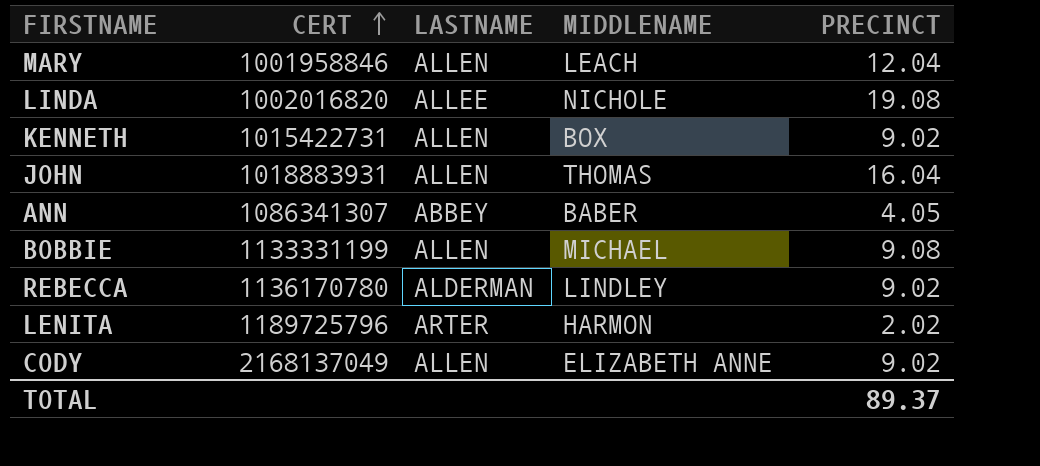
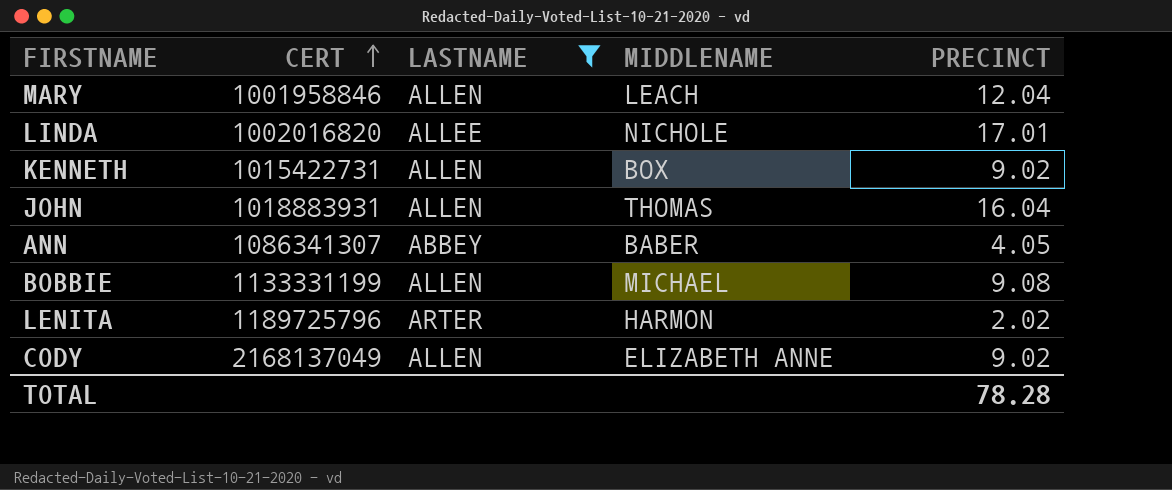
filter: none -> LASTNAME != ALDERMAN
LINDA | PRECINCT: 19.08 -> 17.01
TOTAL | PRECINCT: 89.37 -> 78.28

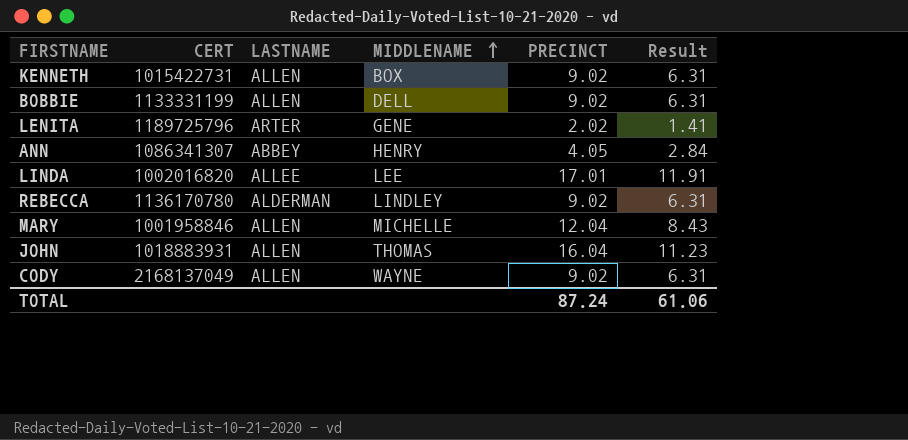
filter: LASTNAME != ALDERMAN -> none
row order: CERT ascending -> MIDDLENAME ascending
column Result | formula: none -> [PRECINCT] * 0.7
BOBBIE | MIDDLENAME: MICHAEL -> DELL
BOBBIE | PRECINCT: 9.08 -> 9.02
LENITA | MIDDLENAME: HARMON -> GENE
ANN | MIDDLENAME: BABER -> HENRY
LINDA | MIDDLENAME: NICHOLE -> LEE
MARY | MIDDLENAME: LEACH -> MICHELLE
CODY | MIDDLENAME: ELIZABETH ANNE -> WAYNE
TOTAL | PRECINCT: 78.28 -> 87.24

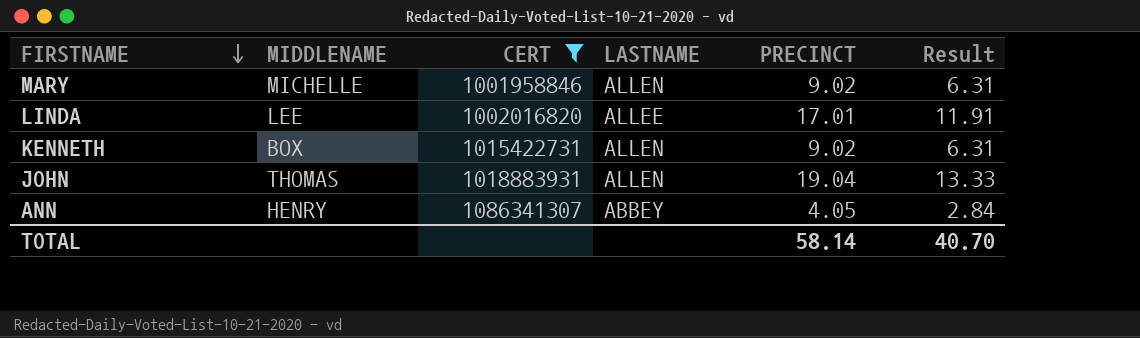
filter: none -> CERT <= 1086341307
row order: MIDDLENAME ascending -> FIRSTNAME descending
column MIDDLENAME | position: 4 -> 2
MARY | PRECINCT: 12.04 -> 9.02
MARY | Result: 8.43 -> 6.31
JOHN | PRECINCT: 16.04 -> 19.04
JOHN | Result: 11.23 -> 13.33
TOTAL | PRECINCT: 87.24 -> 58.14
TOTAL | Result: 61.06 -> 40.70

